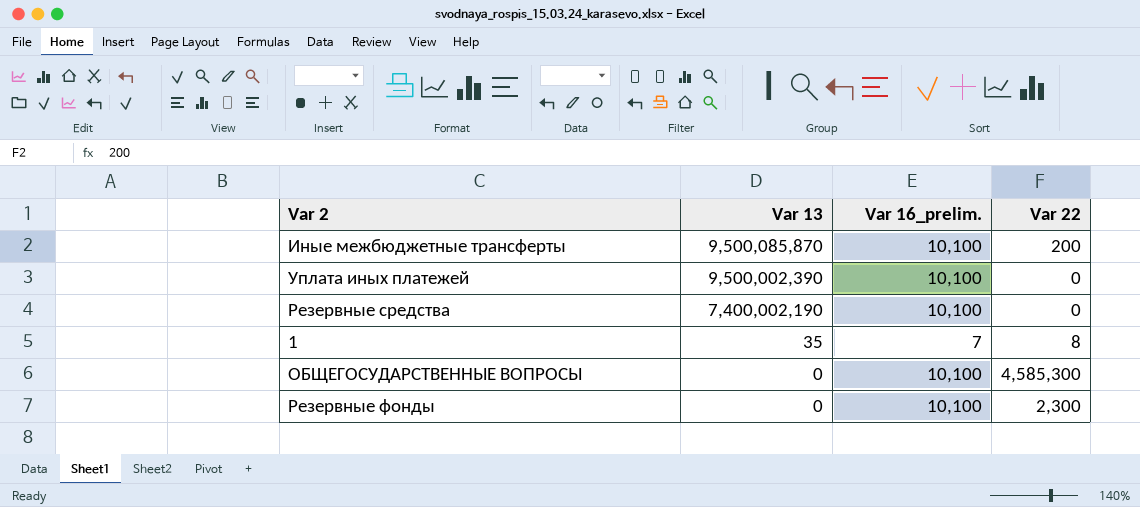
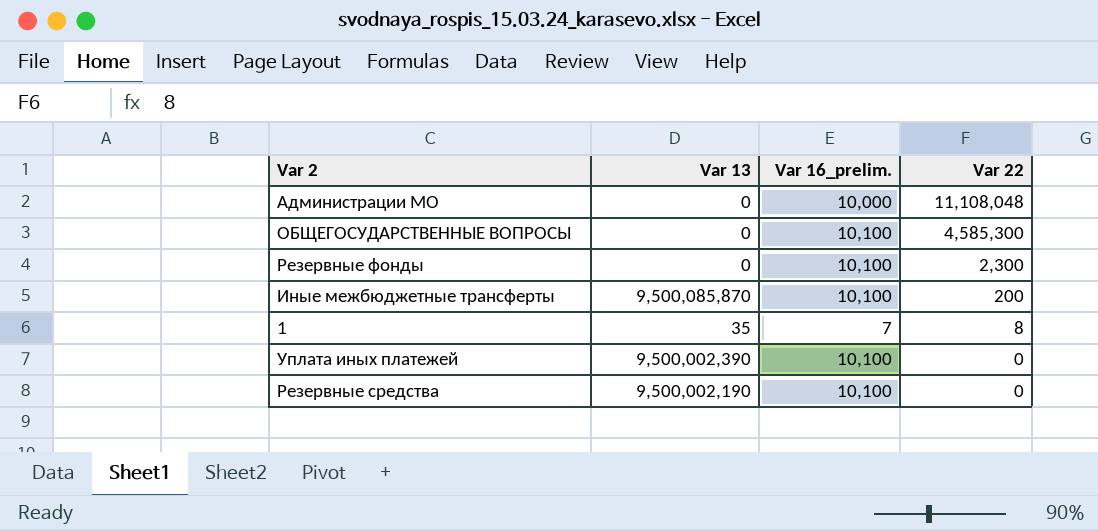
row order: Var 13 descending -> Var 22 descending
row Администрации МО: none -> 0 | 10,000 | 11,108,048
Резервные средства | Var 13: 7,400,002,190 -> 9,500,002,190

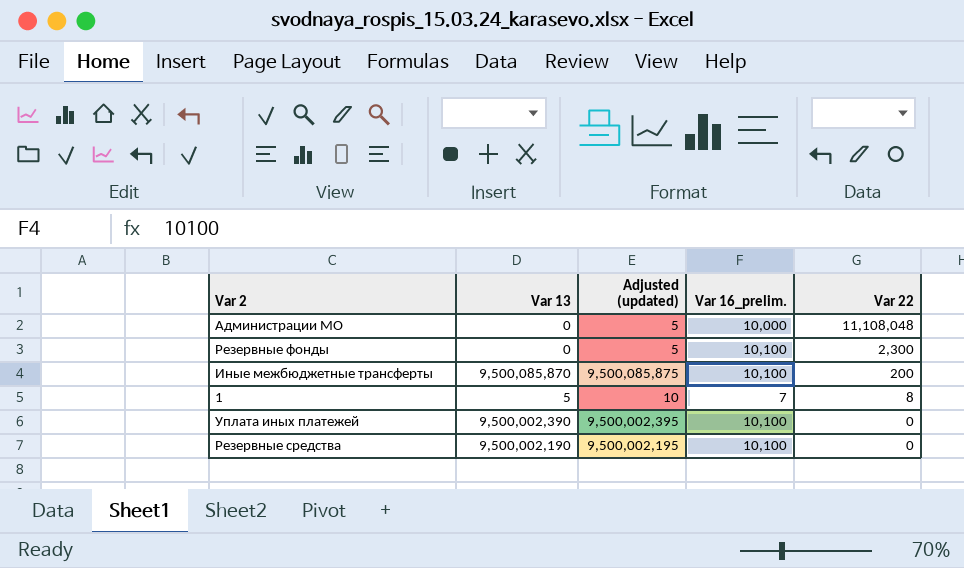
column Adjusted (updated) | formula: none -> [Var 13] + 5
row ОБЩЕГОСУДАРСТВЕННЫЕ ВОПРОСЫ: 0 | 10,100 | 4,585,300 -> none
1 | Var 13: 35 -> 5

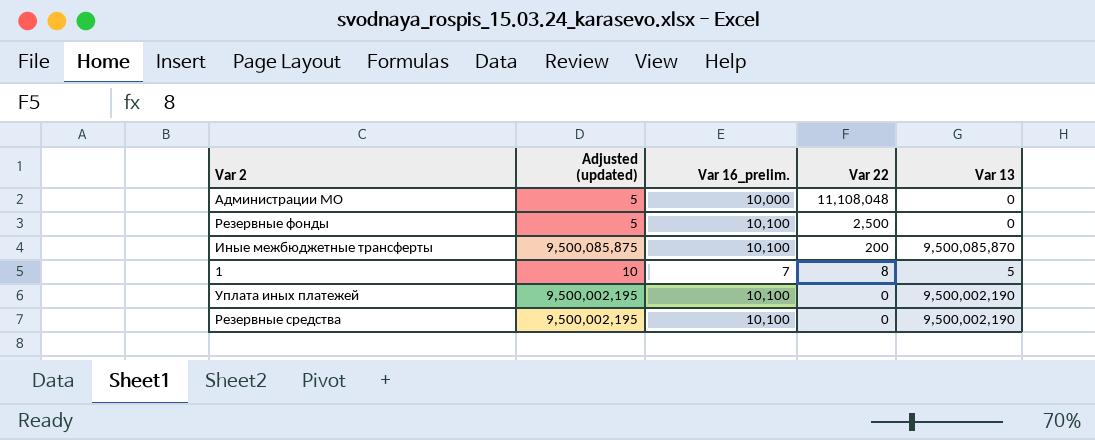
column Var 13 | position: 2 -> 5
Резервные фонды | Var 22: 2,300 -> 2,500
Уплата иных платежей | Adjusted (updated): 9,500,002,395 -> 9,500,002,195
Уплата иных платежей | Var 13: 9,500,002,390 -> 9,500,002,190

